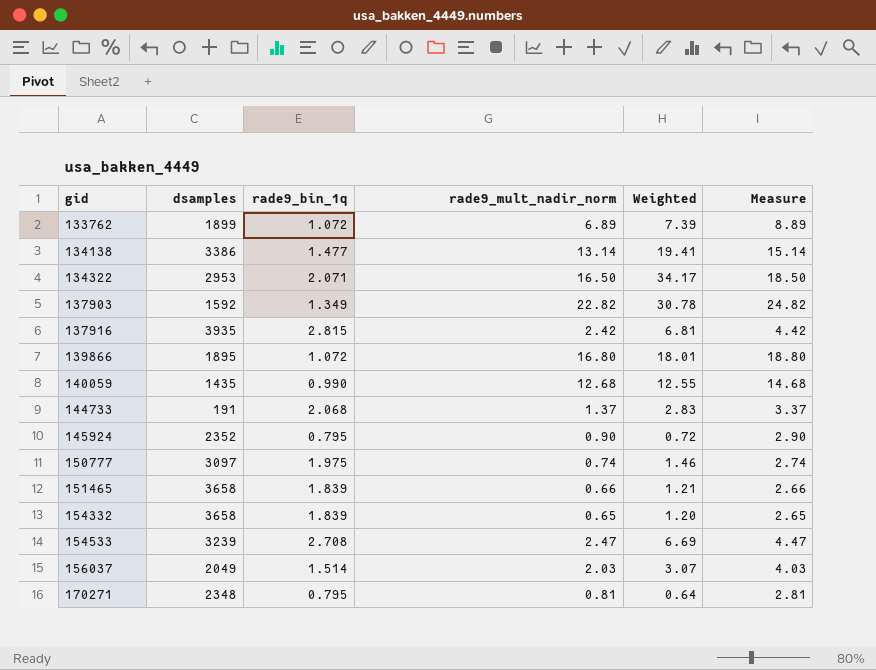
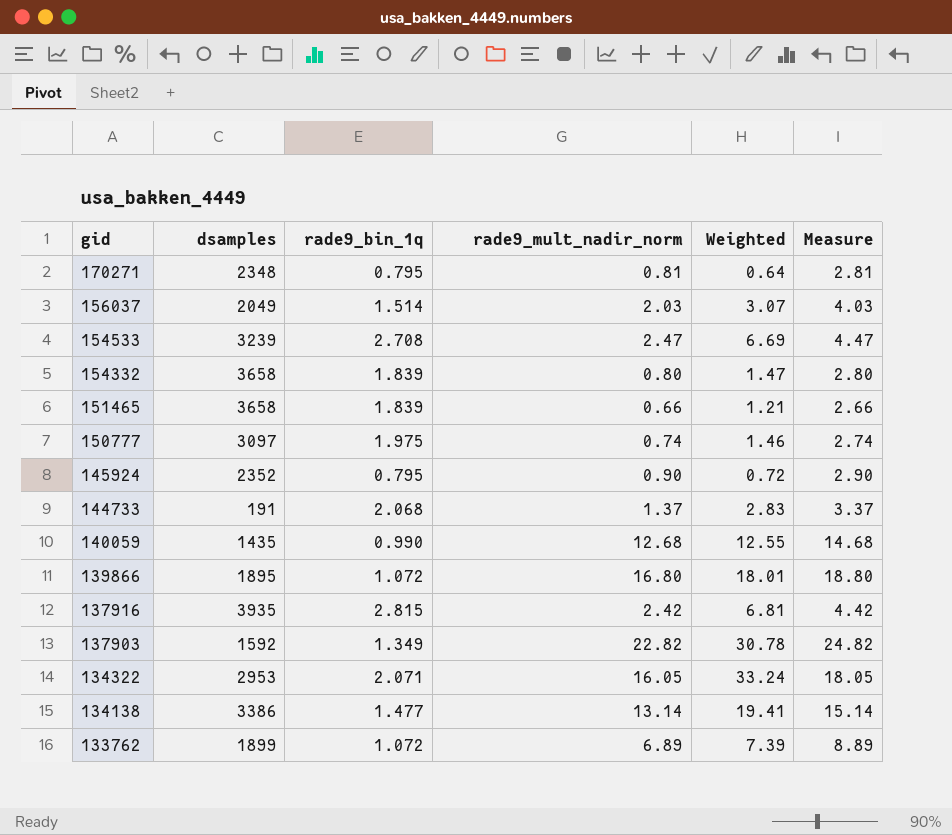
row order: gid ascending -> gid descending
154332 | rade9_mult_nadir_norm: 0.65 -> 0.80
154332 | Weighted: 1.20 -> 1.47
154332 | Measure: 2.65 -> 2.80
134322 | rade9_mult_nadir_norm: 16.50 -> 16.05
134322 | Weighted: 34.17 -> 33.24
134322 | Measure: 18.50 -> 18.05

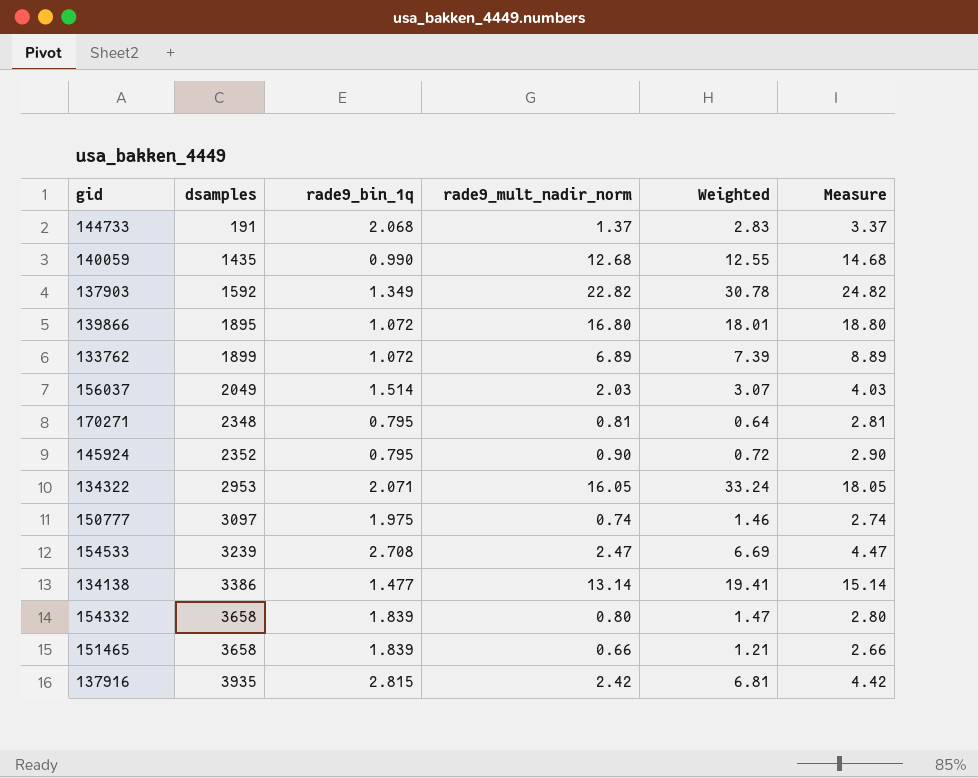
row order: gid descending -> dsamples ascending

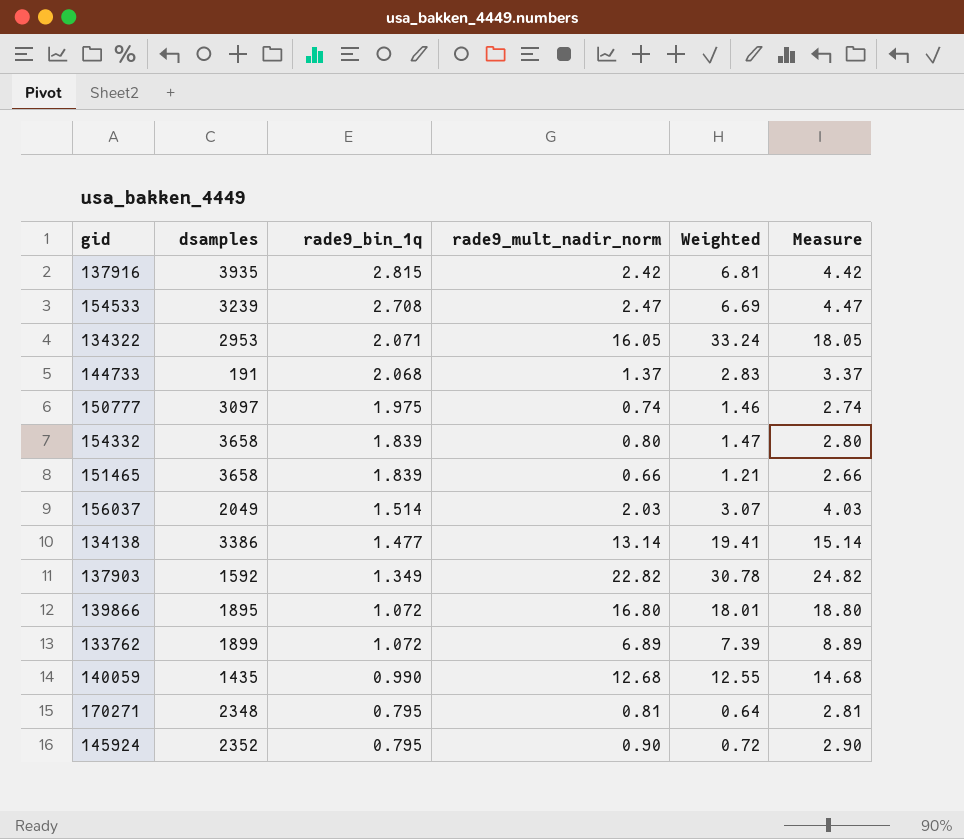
row order: dsamples ascending -> rade9_bin_1q descending

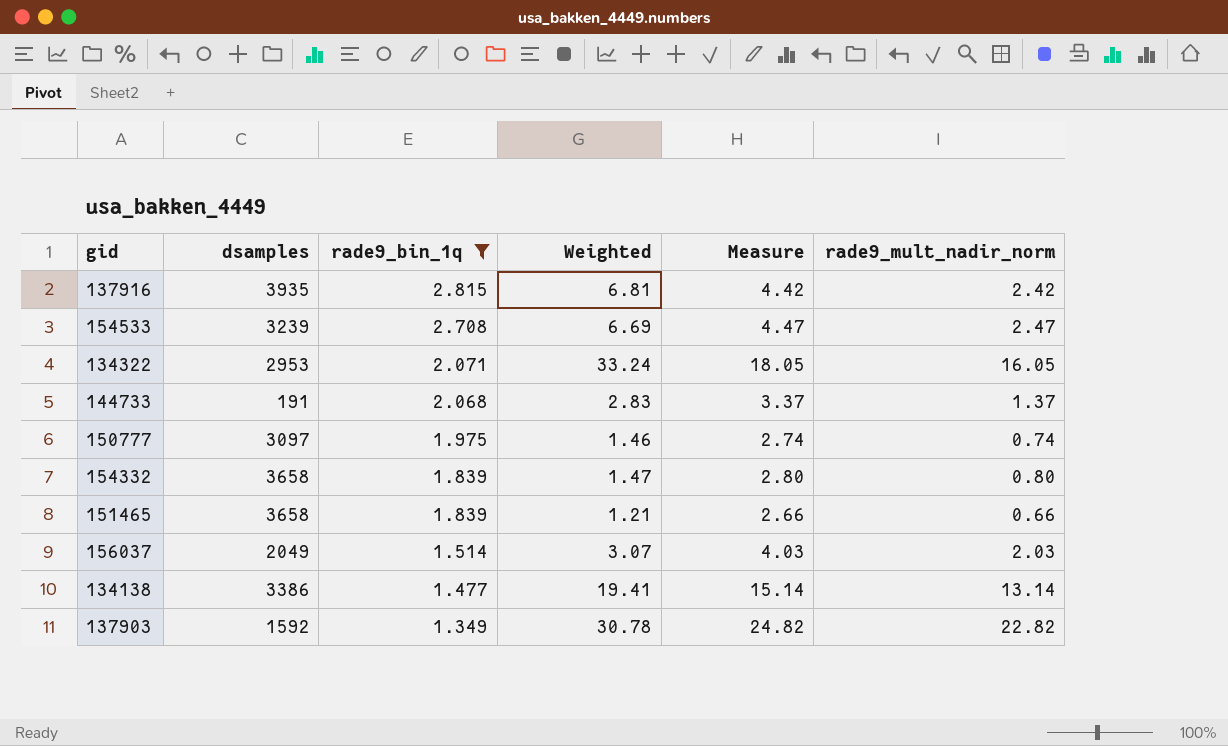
filter: none -> rade9_bin_1q >= 1.349
column rade9_mult_nadir_norm | position: 4 -> 6

